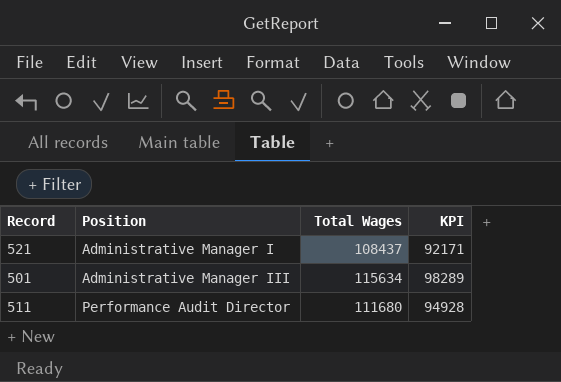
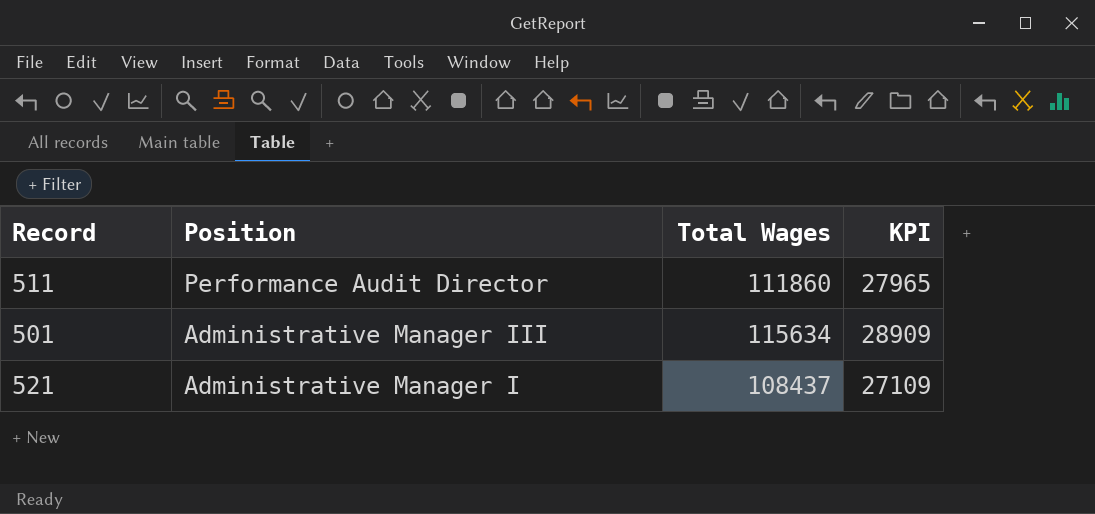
row order: Position ascending -> Position descending
column KPI | formula: [Total Wages] * 0.85 -> [Total Wages] * 0.25
511 | Total Wages: 111680 -> 111860

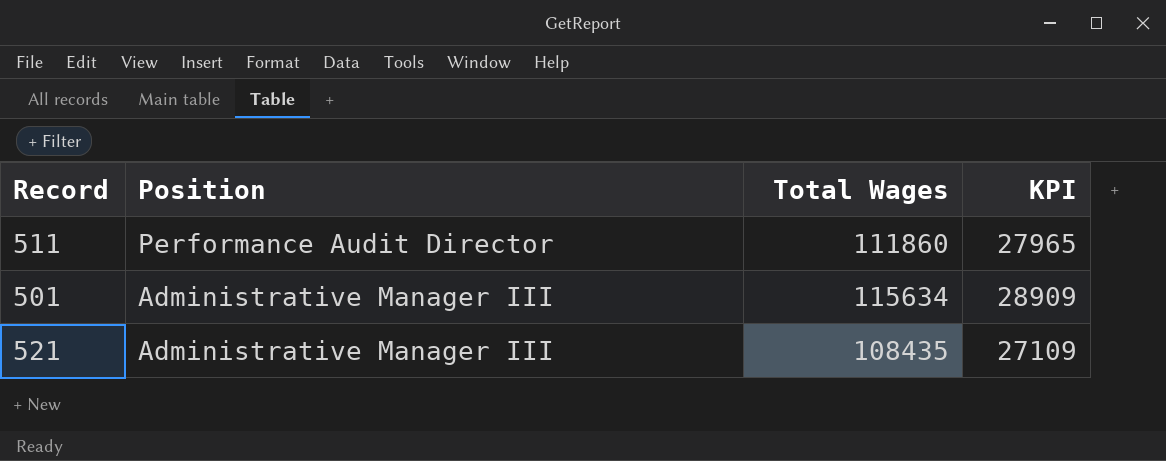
521 | Position: Administrative Manager I -> Administrative Manager III
521 | Total Wages: 108437 -> 108435

